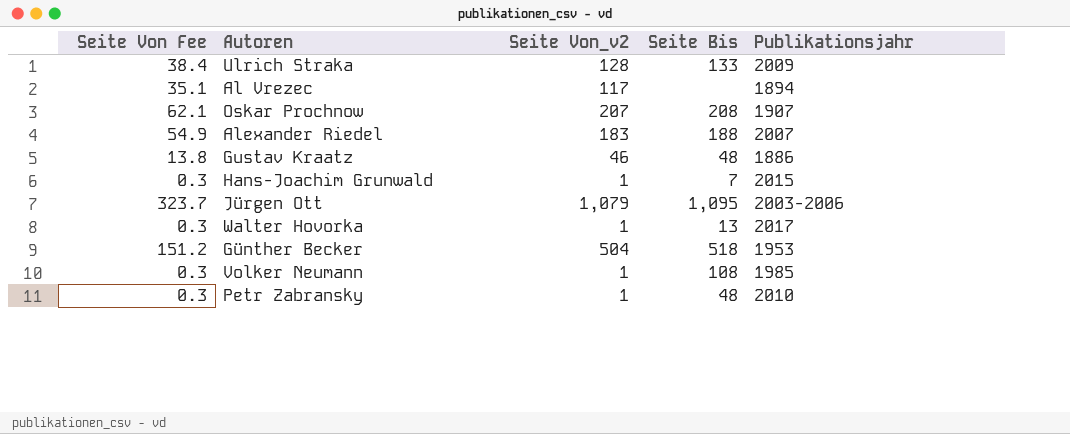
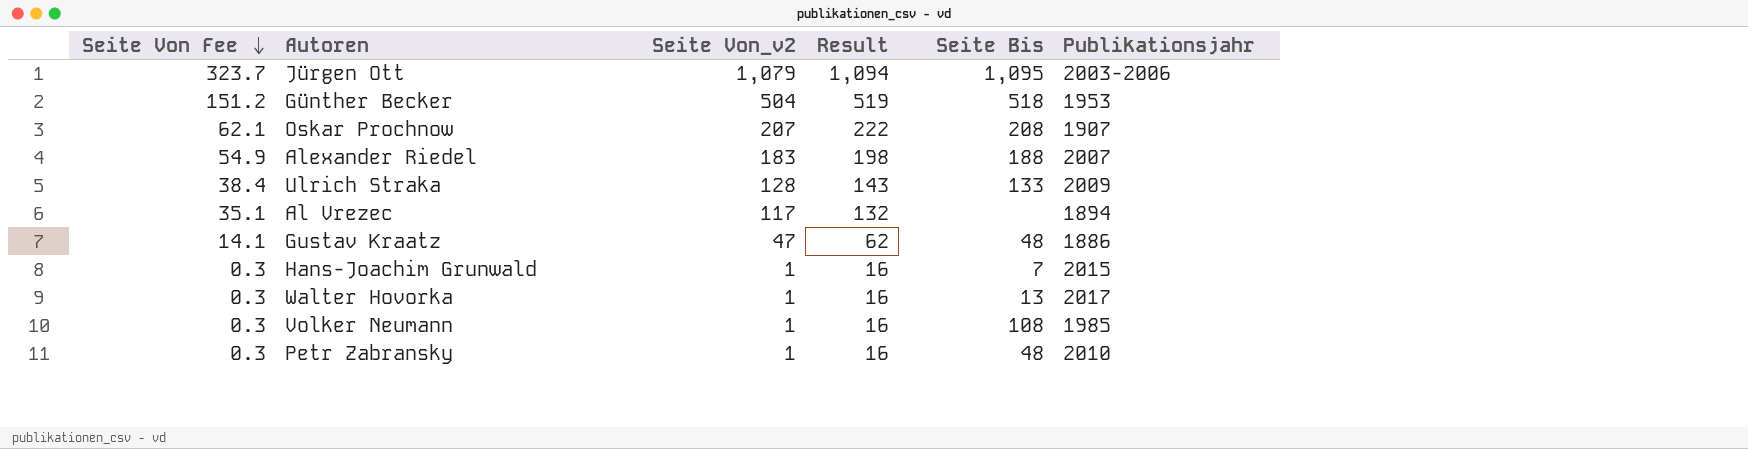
row order: none -> Seite Von Fee descending
column Result | formula: none -> [Seite Von_v2] + 15
Gustav Kraatz | Seite Von Fee: 13.8 -> 14.1
Gustav Kraatz | Seite Von_v2: 46 -> 47

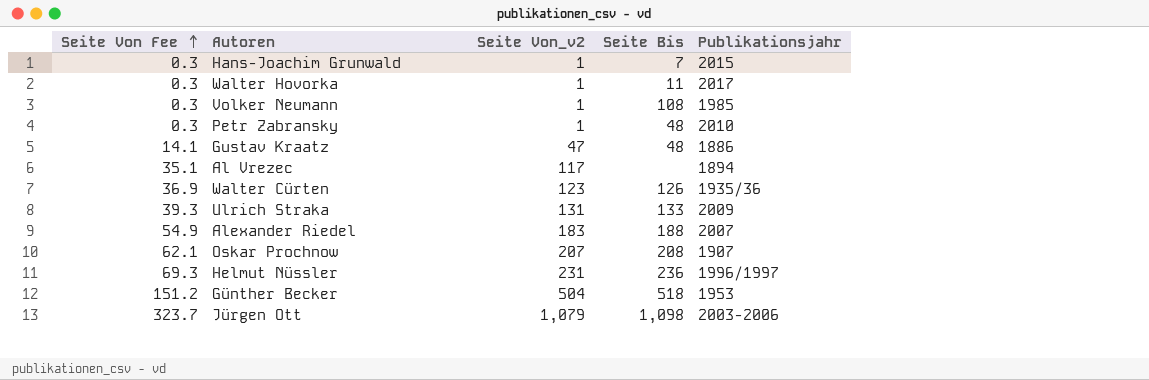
row order: Seite Von Fee descending -> Seite Von Fee ascending
column Result | formula: [Seite Von_v2] + 15 -> none
Walter Hovorka | Seite Bis: 13 -> 11
row Walter Cürten: none -> 36.9 | 123 | 126 | 1935/36
Ulrich Straka | Seite Von Fee: 38.4 -> 39.3
Ulrich Straka | Seite Von_v2: 128 -> 131
row Helmut Nüssler: none -> 69.3 | 231 | 236 | 1996/1997
Jürgen Ott | Seite Bis: 1,095 -> 1,098

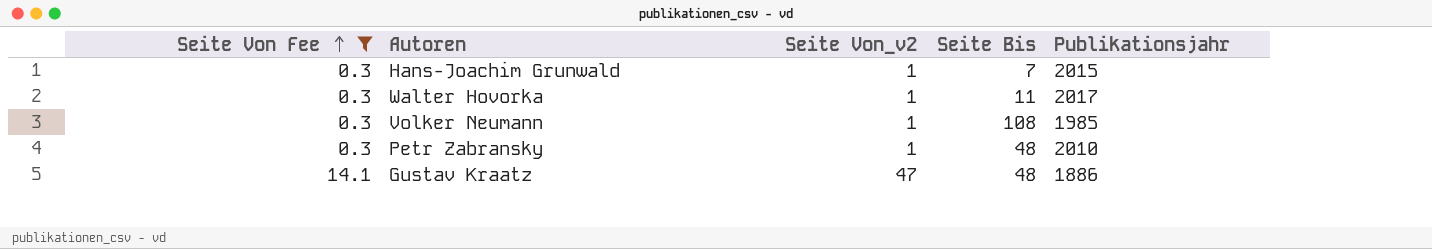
filter: none -> Seite Von Fee <= 14.1

